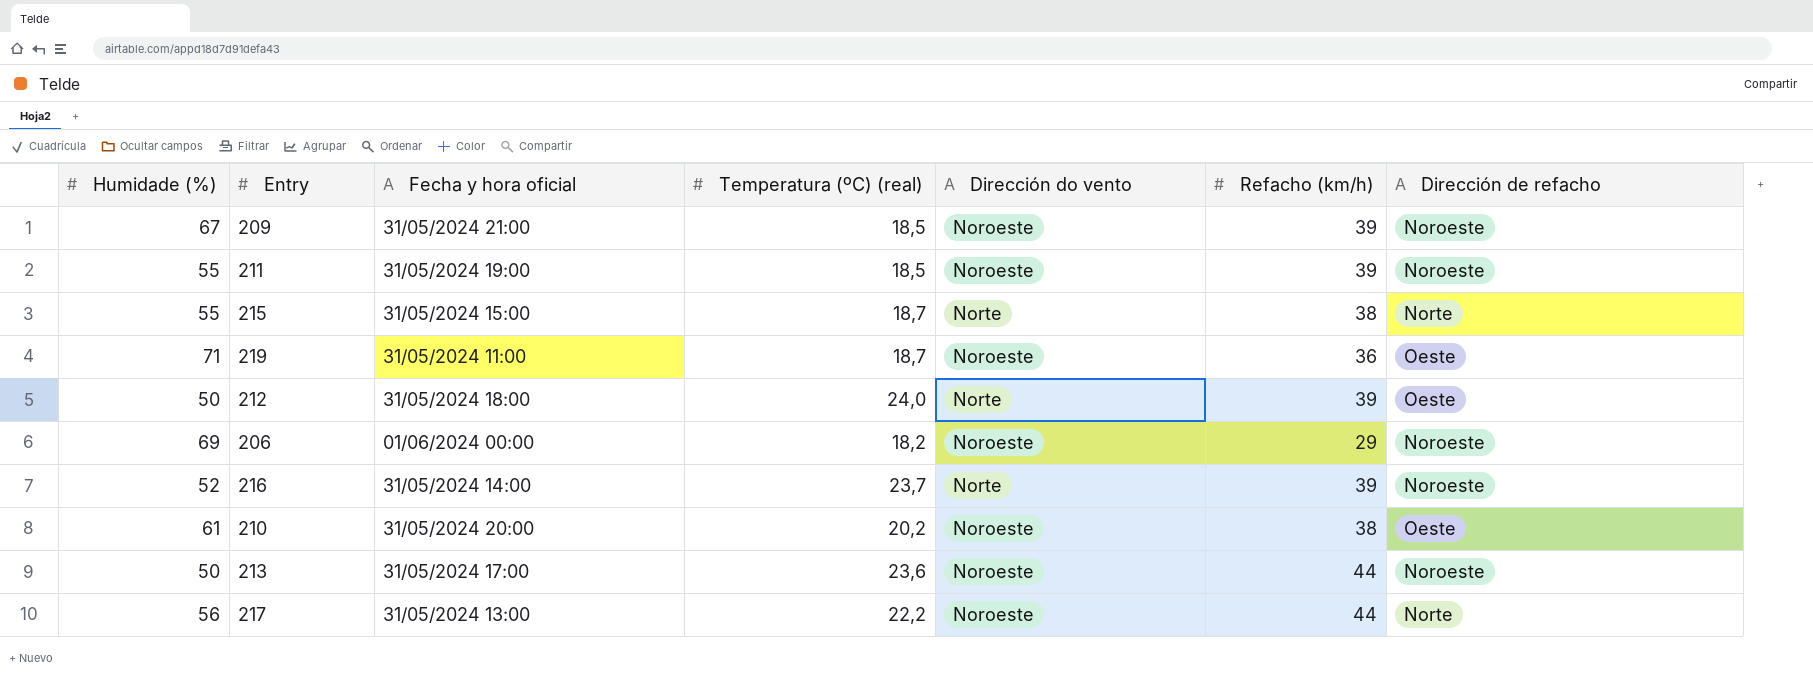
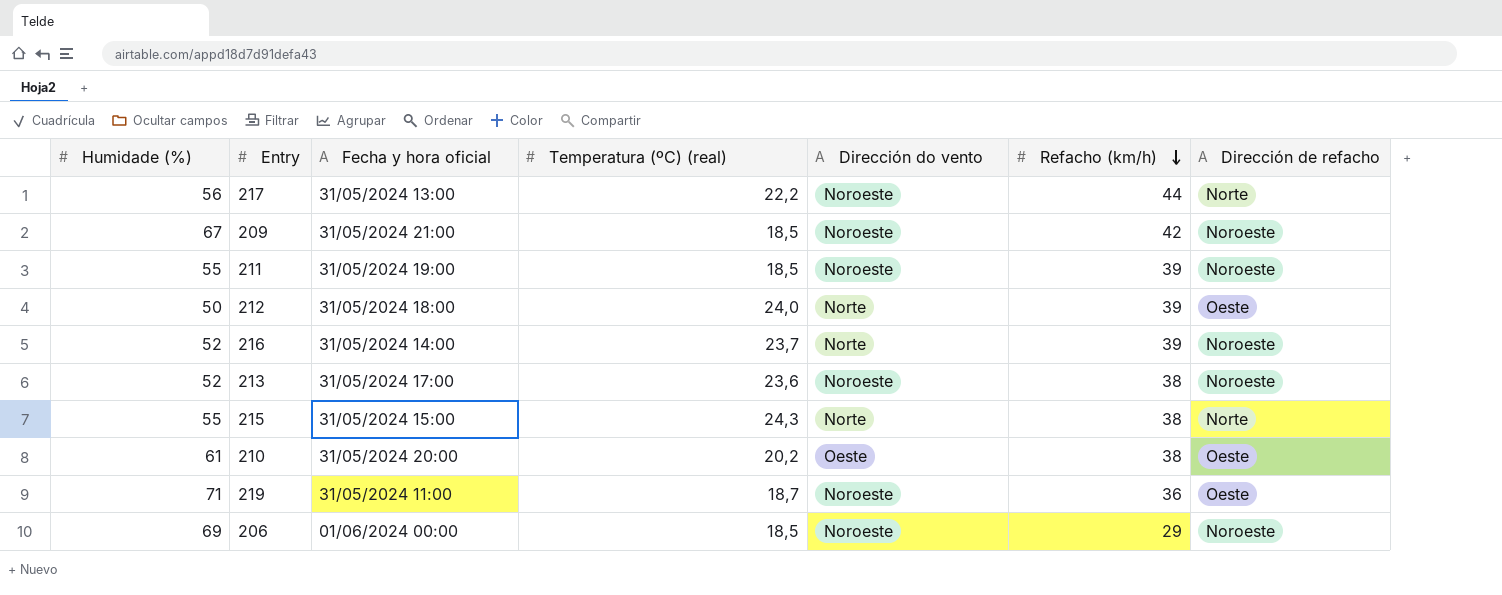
row order: none -> Refacho (km/h) descending
209 | Refacho (km/h): 39 -> 42
213 | Humidade (%): 50 -> 52
213 | Refacho (km/h): 44 -> 38
215 | Temperatura (ºC) (real): 18,7 -> 24,3
210 | Dirección do vento: Noroeste -> Oeste
206 | Temperatura (ºC) (real): 18,2 -> 18,5

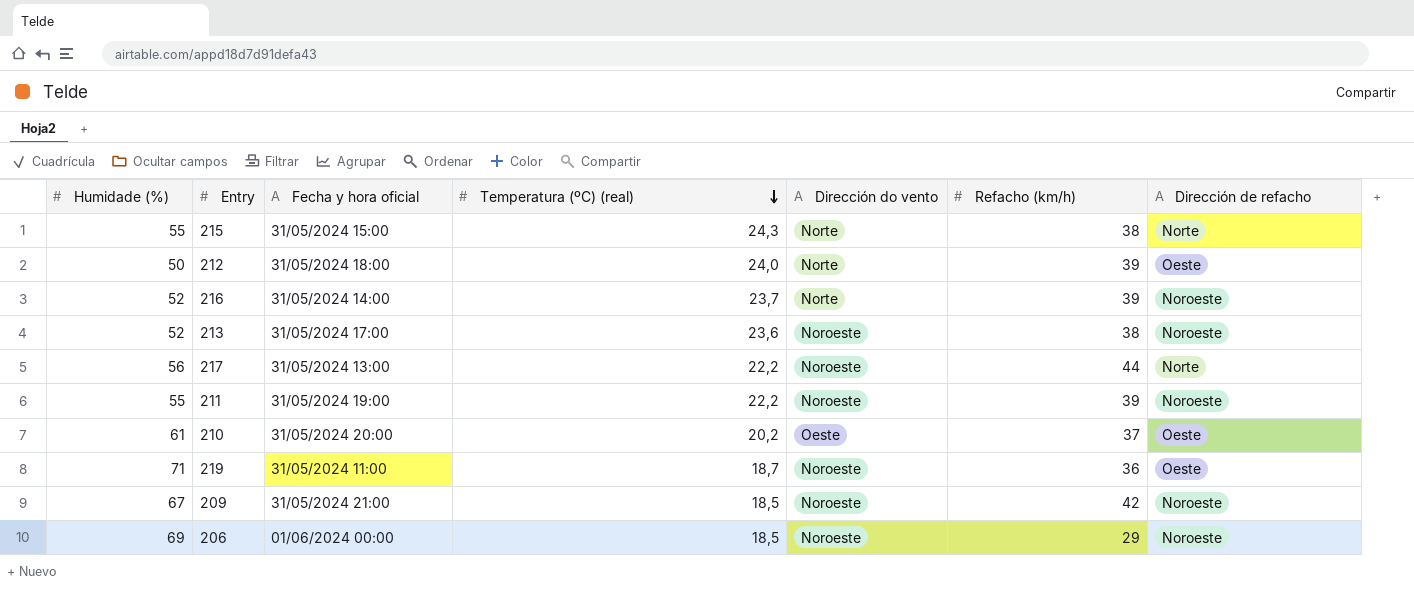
row order: Refacho (km/h) descending -> Temperatura (ºC) (real) descending
211 | Temperatura (ºC) (real): 18,5 -> 22,2
210 | Refacho (km/h): 38 -> 37

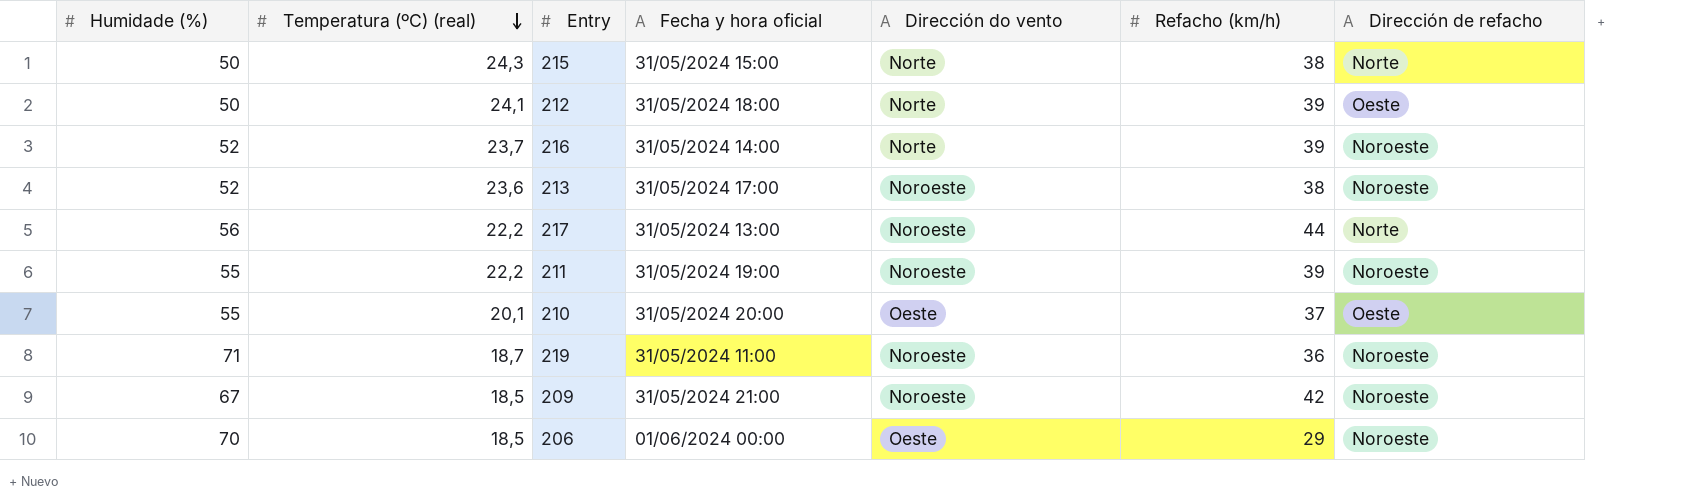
column Temperatura (ºC) (real) | position: 4 -> 2
215 | Humidade (%): 55 -> 50
212 | Temperatura (ºC) (real): 24,0 -> 24,1
210 | Humidade (%): 61 -> 55
210 | Temperatura (ºC) (real): 20,2 -> 20,1
219 | Dirección de refacho: Oeste -> Noroeste
206 | Humidade (%): 69 -> 70
206 | Dirección do vento: Noroeste -> Oeste

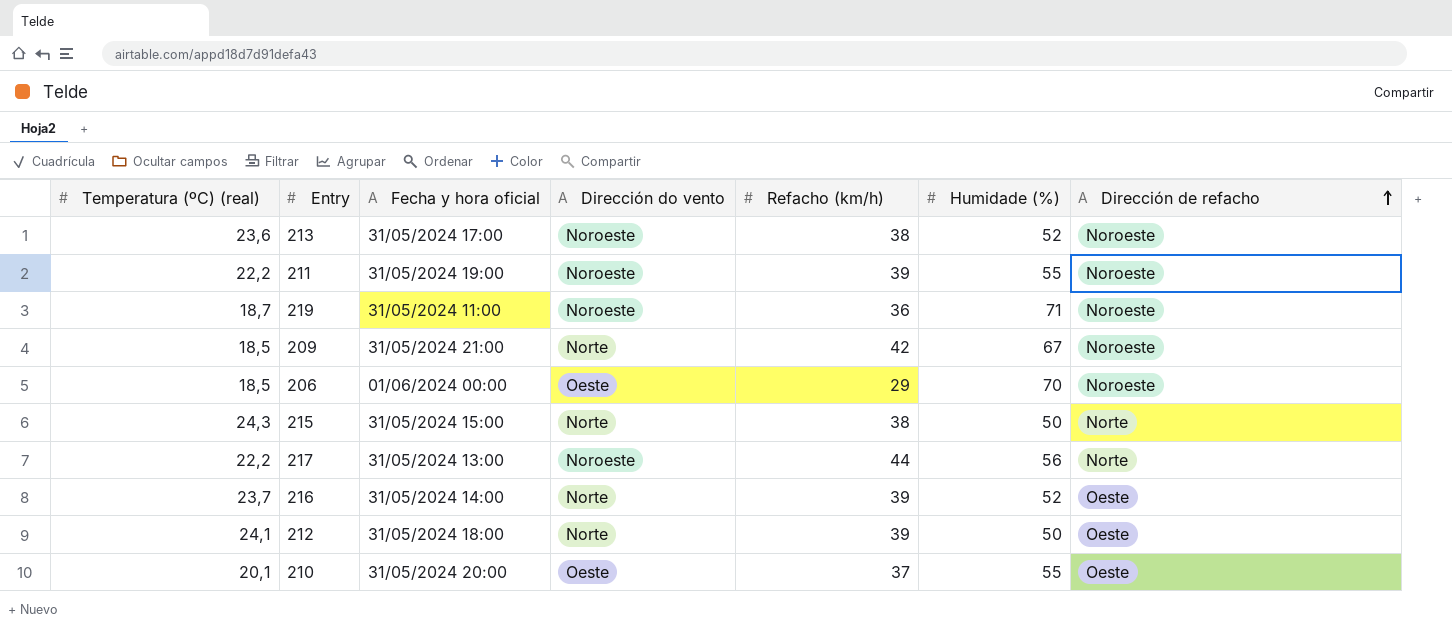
row order: Temperatura (ºC) (real) descending -> Dirección de refacho ascending
column Humidade (%) | position: 1 -> 6
209 | Dirección do vento: Noroeste -> Norte
216 | Dirección de refacho: Noroeste -> Oeste

